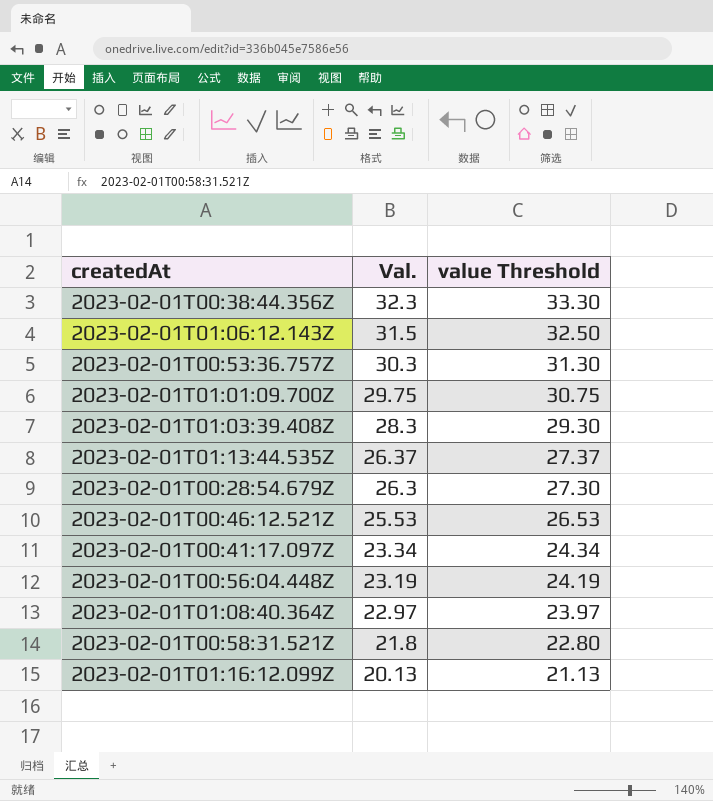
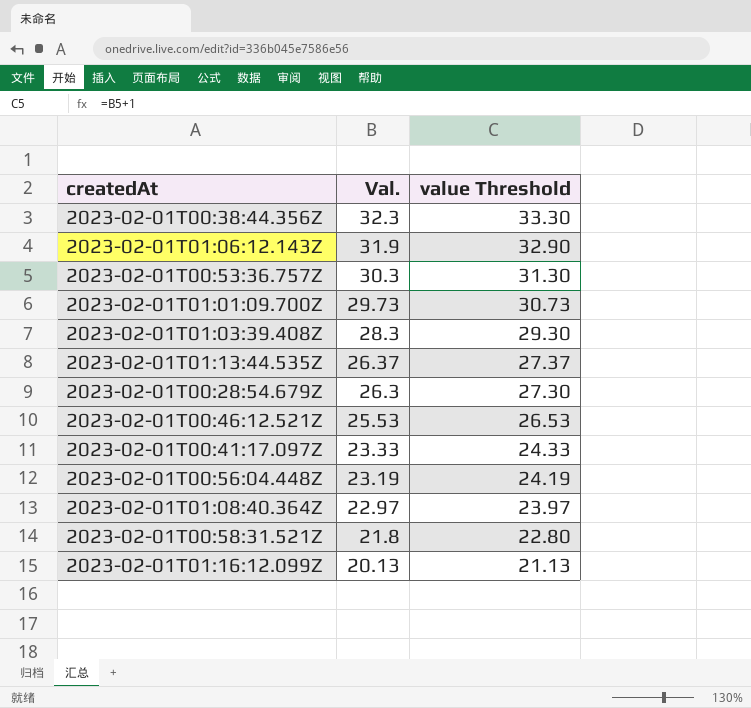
2023-02-01T01:06:12.143Z | Val.: 31.5 -> 31.9
2023-02-01T01:06:12.143Z | value Threshold: 32.50 -> 32.90
2023-02-01T01:01:09.700Z | Val.: 29.75 -> 29.73
2023-02-01T01:01:09.700Z | value Threshold: 30.75 -> 30.73
2023-02-01T00:41:17.097Z | Val.: 23.34 -> 23.33
2023-02-01T00:41:17.097Z | value Threshold: 24.34 -> 24.33

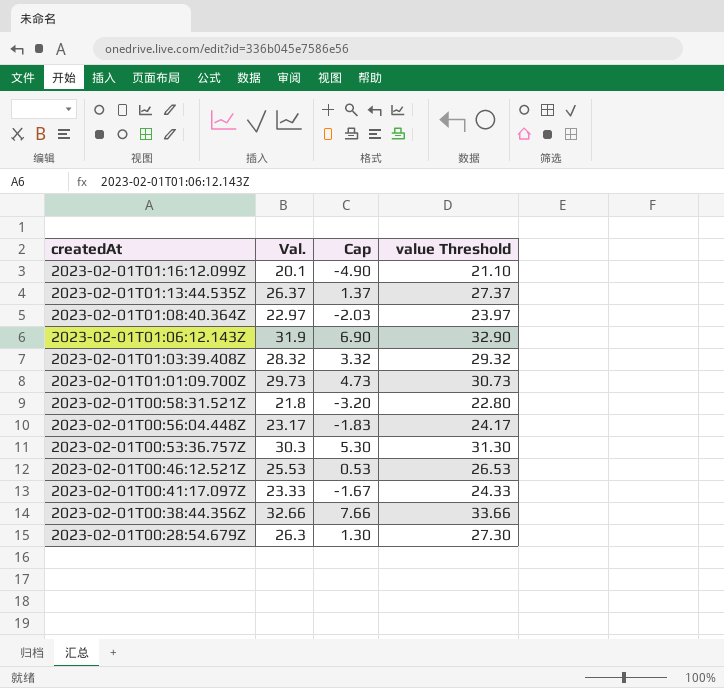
row order: Val. descending -> createdAt descending
column Cap | formula: none -> [Val.] - 25
2023-02-01T01:16:12.099Z | Val.: 20.13 -> 20.1
2023-02-01T01:16:12.099Z | value Threshold: 21.13 -> 21.10
2023-02-01T01:03:39.408Z | Val.: 28.3 -> 28.32
2023-02-01T01:03:39.408Z | value Threshold: 29.30 -> 29.32
2023-02-01T00:56:04.448Z | Val.: 23.19 -> 23.17
2023-02-01T00:56:04.448Z | value Threshold: 24.19 -> 24.17
2023-02-01T00:38:44.356Z | Val.: 32.3 -> 32.66
2023-02-01T00:38:44.356Z | value Threshold: 33.30 -> 33.66

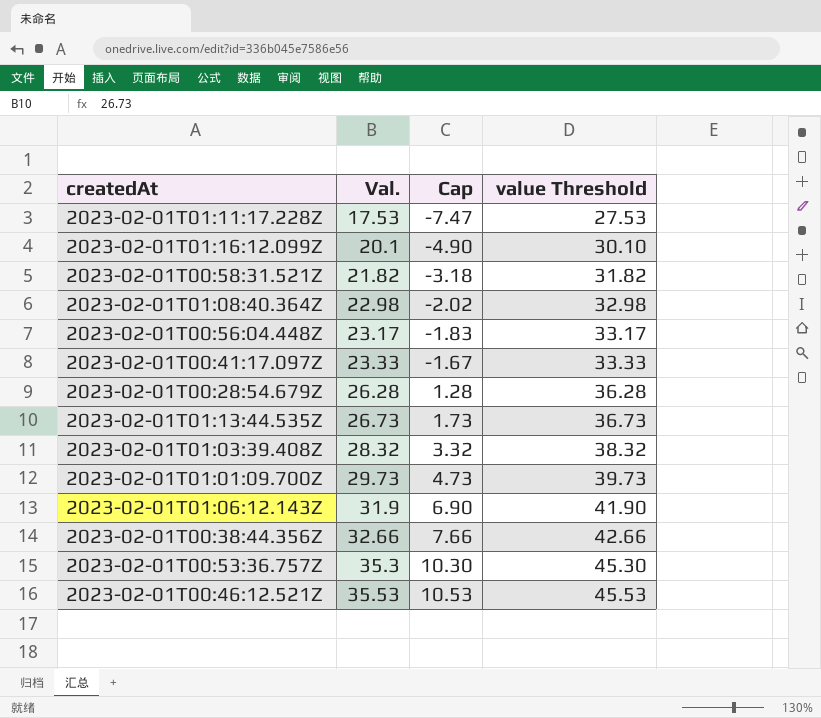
row order: createdAt descending -> Val. ascending
column value Threshold | formula: [Val.] + 1 -> [Val.] + 10
row 2023-02-01T01:11:17.228Z: none -> 17.53 | -7.47 | 27.53
2023-02-01T00:58:31.521Z | Val.: 21.8 -> 21.82
2023-02-01T00:58:31.521Z | Cap: -3.20 -> -3.18
2023-02-01T01:08:40.364Z | Val.: 22.97 -> 22.98
2023-02-01T01:08:40.364Z | Cap: -2.03 -> -2.02
2023-02-01T00:28:54.679Z | Val.: 26.3 -> 26.28
2023-02-01T00:28:54.679Z | Cap: 1.30 -> 1.28
2023-02-01T01:13:44.535Z | Val.: 26.37 -> 26.73
2023-02-01T01:13:44.535Z | Cap: 1.37 -> 1.73
2023-02-01T00:53:36.757Z | Val.: 30.3 -> 35.3
2023-02-01T00:53:36.757Z | Cap: 5.30 -> 10.30
2023-02-01T00:46:12.521Z | Val.: 25.53 -> 35.53
2023-02-01T00:46:12.521Z | Cap: 0.53 -> 10.53

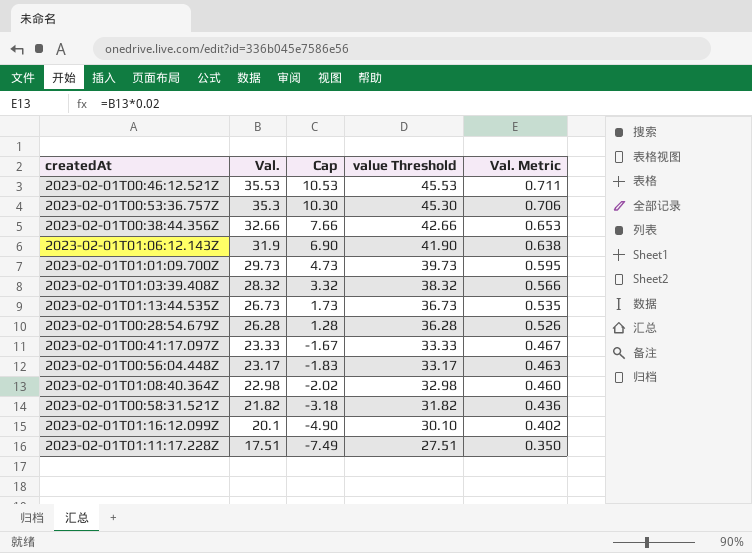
row order: Val. ascending -> Val. descending
column Val. Metric | formula: none -> [Val.] * 0.02
2023-02-01T01:11:17.228Z | Val.: 17.53 -> 17.51
2023-02-01T01:11:17.228Z | Cap: -7.47 -> -7.49
2023-02-01T01:11:17.228Z | value Threshold: 27.53 -> 27.51

